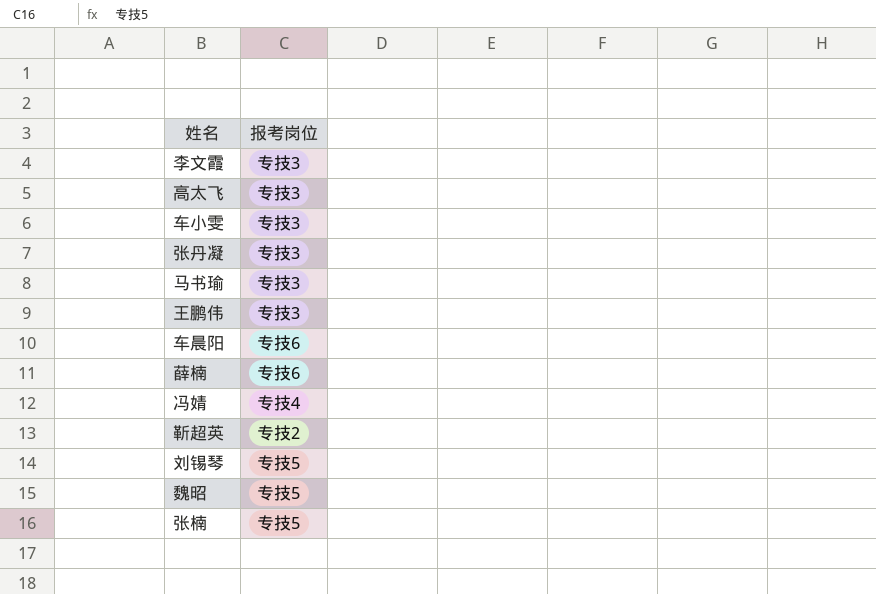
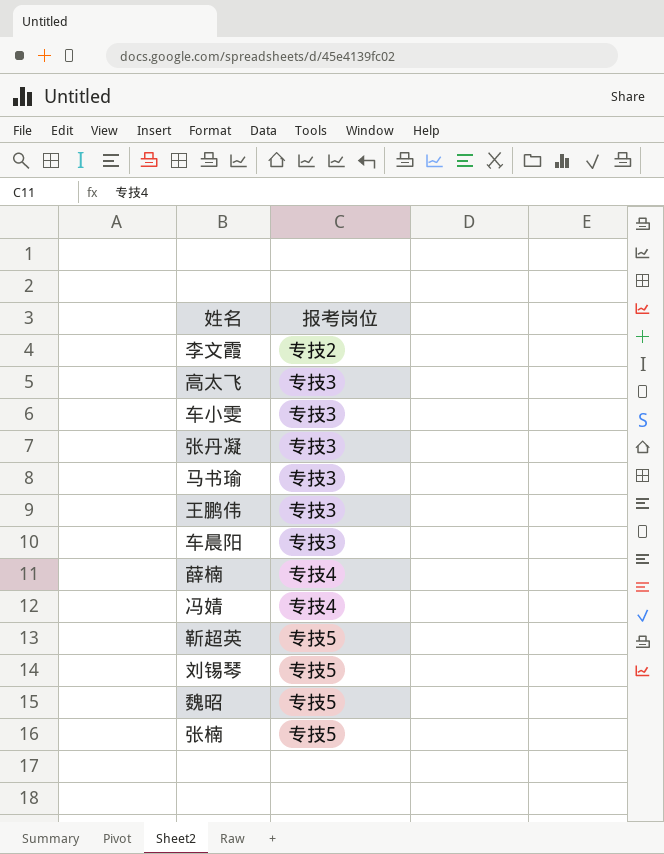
李文霞 | 报考岗位: 专技3 -> 专技2
车晨阳 | 报考岗位: 专技6 -> 专技3
薛楠 | 报考岗位: 专技6 -> 专技4
靳超英 | 报考岗位: 专技2 -> 专技5

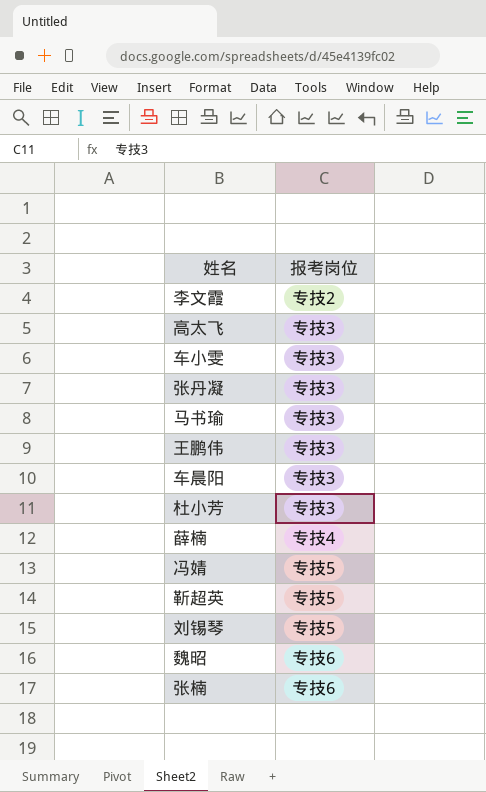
row 杜小芳: none -> 专技3
冯婧 | 报考岗位: 专技4 -> 专技5
魏昭 | 报考岗位: 专技5 -> 专技6
张楠 | 报考岗位: 专技5 -> 专技6

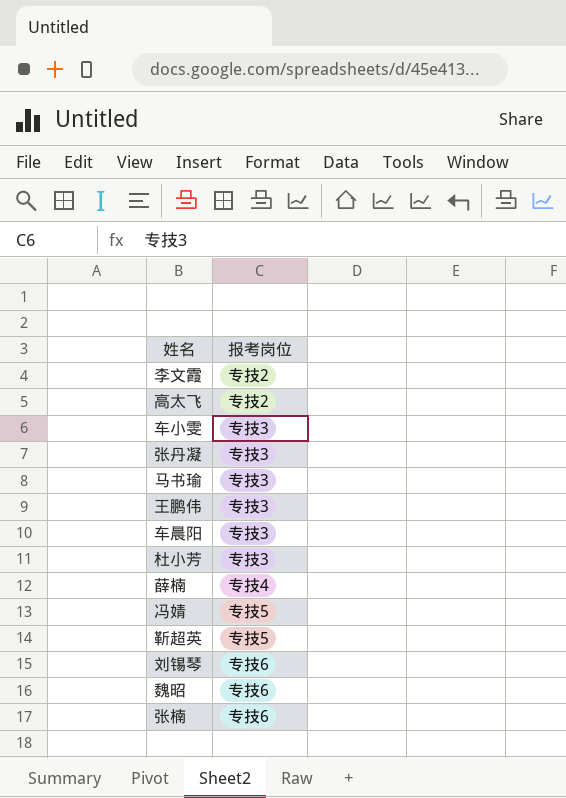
高太飞 | 报考岗位: 专技3 -> 专技2
刘锡琴 | 报考岗位: 专技5 -> 专技6

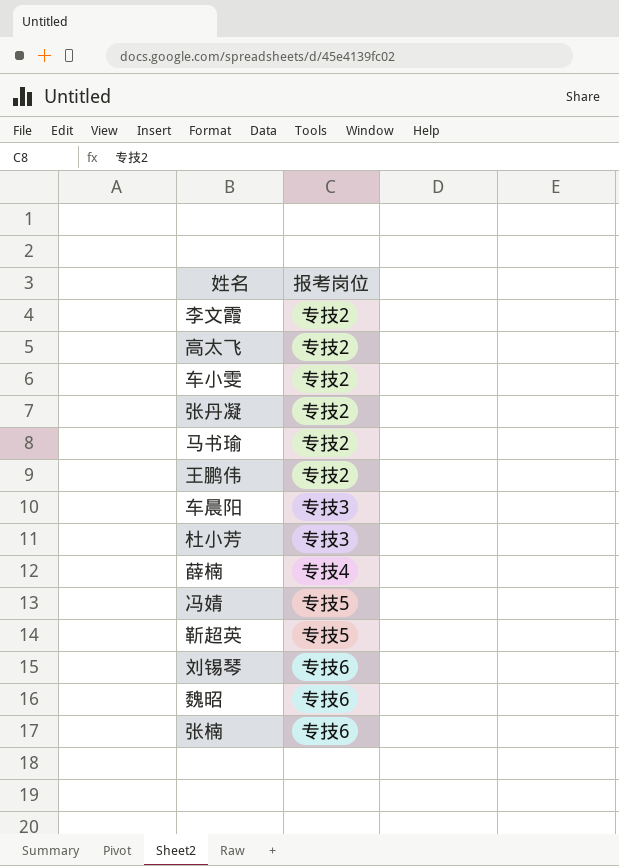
车小雯 | 报考岗位: 专技3 -> 专技2
张丹凝 | 报考岗位: 专技3 -> 专技2
马书瑜 | 报考岗位: 专技3 -> 专技2
王鹏伟 | 报考岗位: 专技3 -> 专技2

